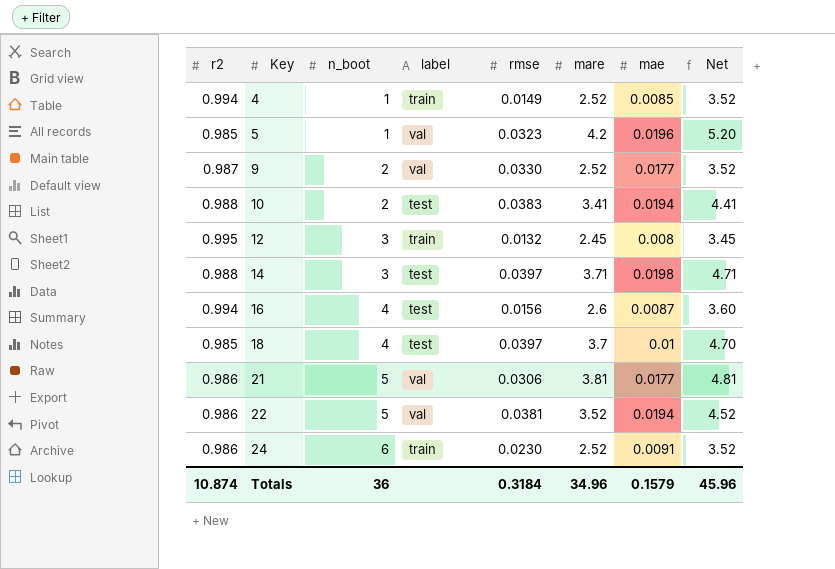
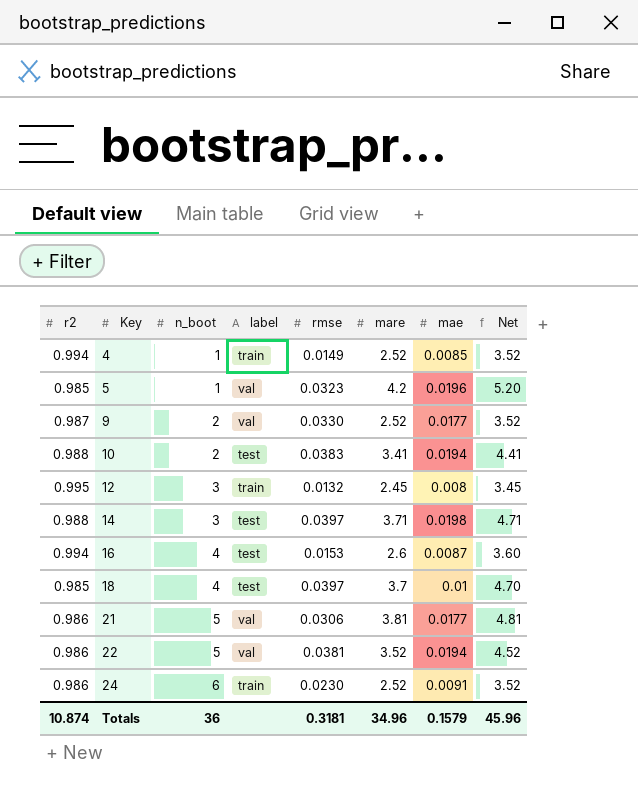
16 | rmse: 0.0156 -> 0.0153
Totals | rmse: 0.3184 -> 0.3181

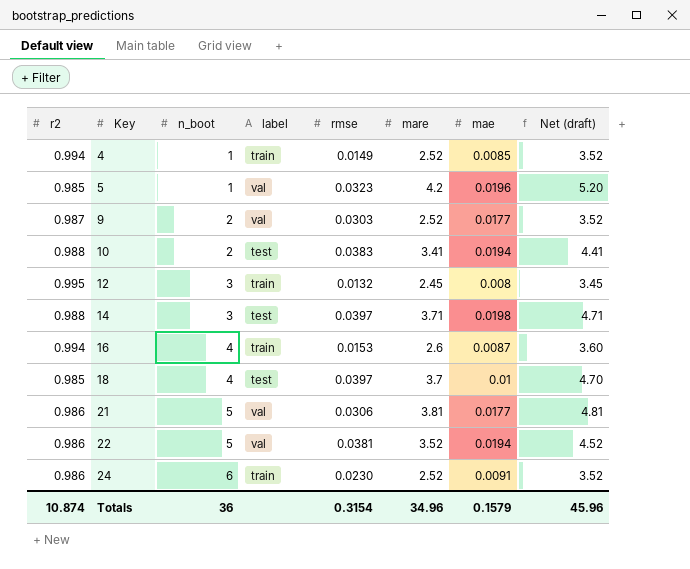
column name: Net -> Net (draft)
9 | rmse: 0.0330 -> 0.0303
16 | label: test -> train
Totals | rmse: 0.3181 -> 0.3154

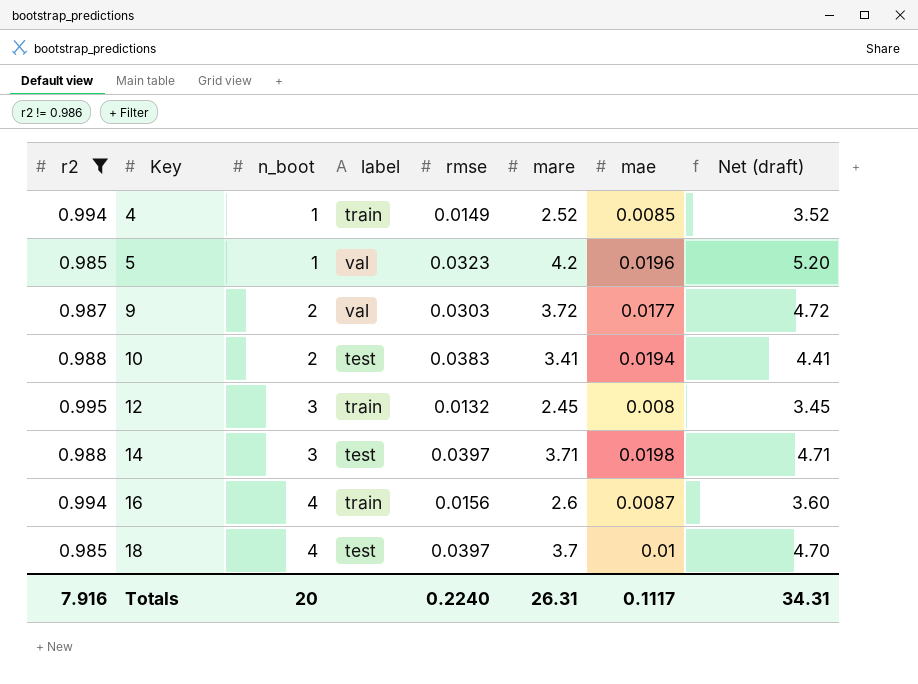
filter: none -> r2 != 0.986
9 | mare: 2.52 -> 3.72
9 | Net (draft): 3.52 -> 4.72
16 | rmse: 0.0153 -> 0.0156
Totals | r2: 10.874 -> 7.916
Totals | n_boot: 36 -> 20
Totals | rmse: 0.3154 -> 0.2240
Totals | mare: 34.96 -> 26.31
Totals | mae: 0.1579 -> 0.1117
Totals | Net (draft): 45.96 -> 34.31

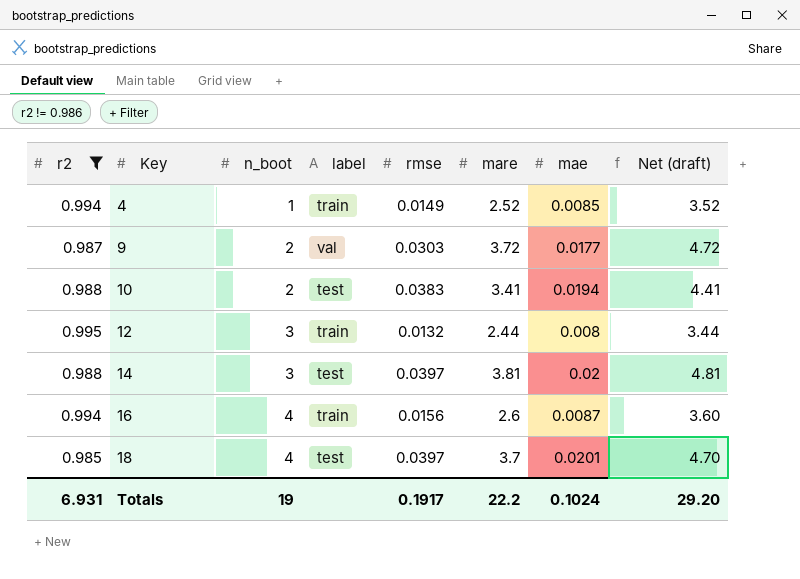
row 5: 0.985 | 1 | val | 0.0323 | 4.2 | 0.0196 | 5.20 -> none
12 | mare: 2.45 -> 2.44
12 | Net (draft): 3.45 -> 3.44
14 | mare: 3.71 -> 3.81
14 | mae: 0.0198 -> 0.02
14 | Net (draft): 4.71 -> 4.81
18 | mae: 0.01 -> 0.0201
Totals | r2: 7.916 -> 6.931
Totals | n_boot: 20 -> 19
Totals | rmse: 0.2240 -> 0.1917
Totals | mare: 26.31 -> 22.2
Totals | mae: 0.1117 -> 0.1024
Totals | Net (draft): 34.31 -> 29.20

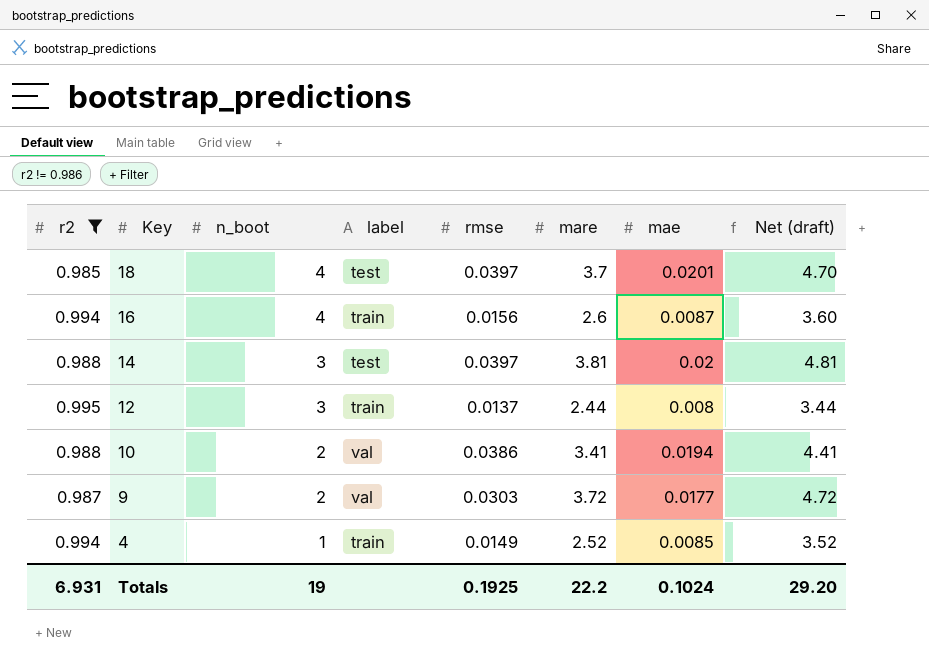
row order: Key ascending -> Key descending
12 | rmse: 0.0132 -> 0.0137
10 | label: test -> val
10 | rmse: 0.0383 -> 0.0386
Totals | rmse: 0.1917 -> 0.1925

